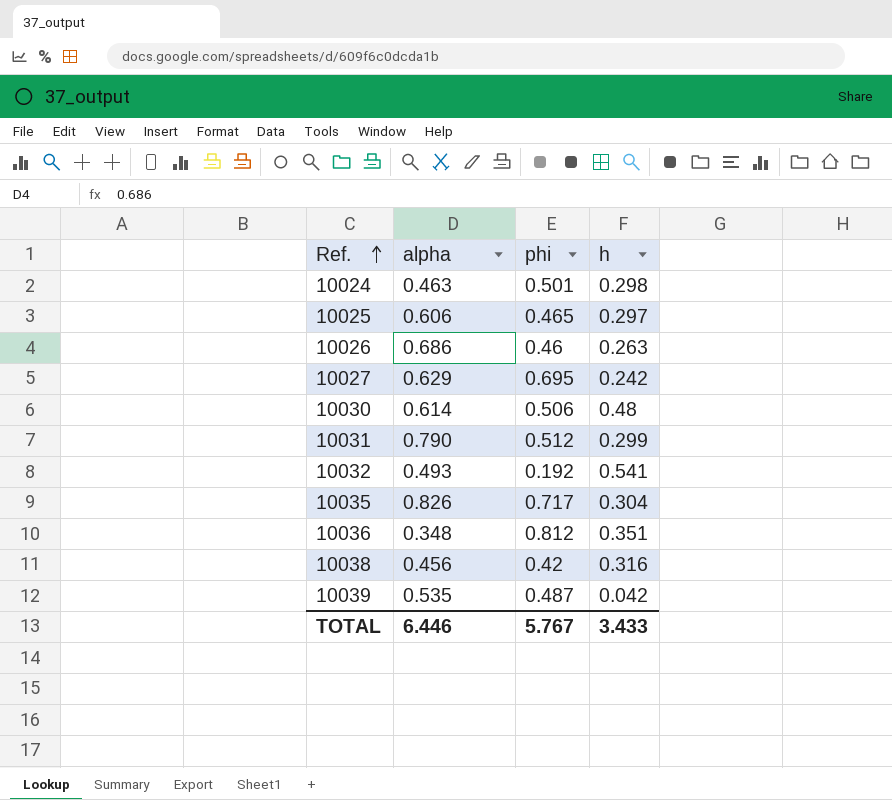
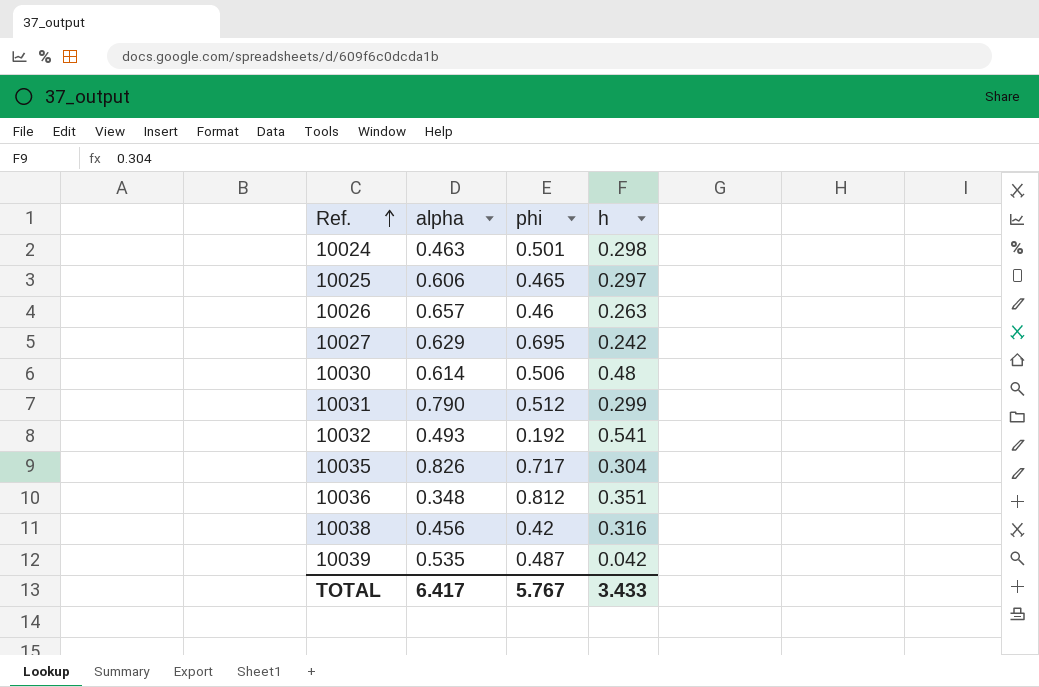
10026 | alpha: 0.686 -> 0.657
TOTAL | alpha: 6.446 -> 6.417

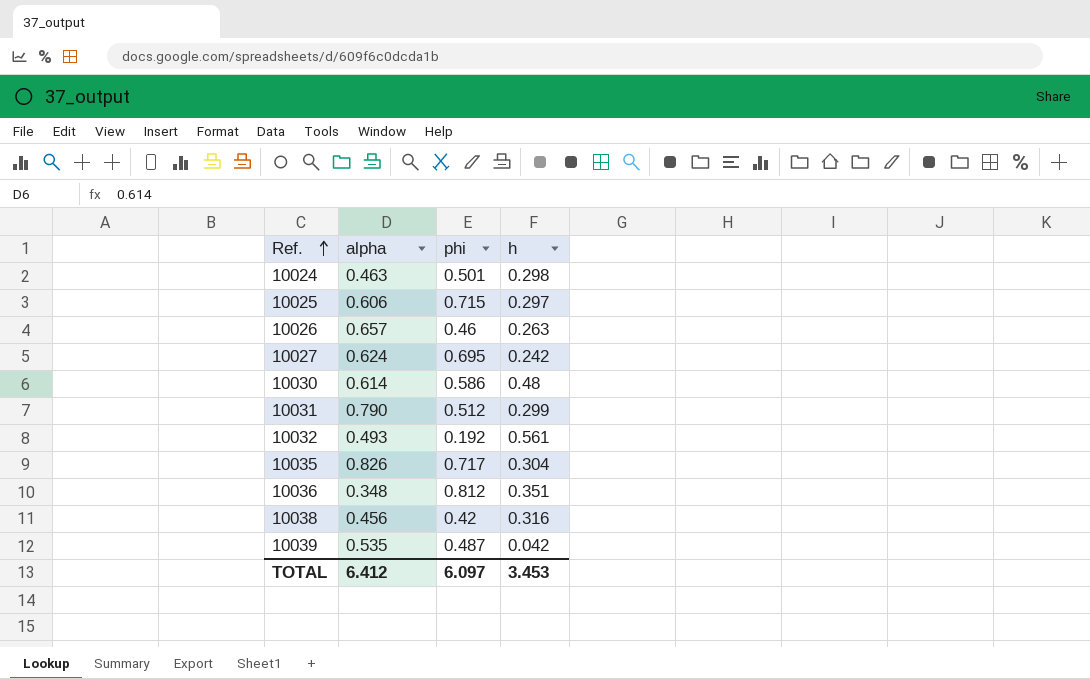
10025 | phi: 0.465 -> 0.715
10027 | alpha: 0.629 -> 0.624
10030 | phi: 0.506 -> 0.586
10032 | h: 0.541 -> 0.561
TOTAL | alpha: 6.417 -> 6.412
TOTAL | phi: 5.767 -> 6.097
TOTAL | h: 3.433 -> 3.453

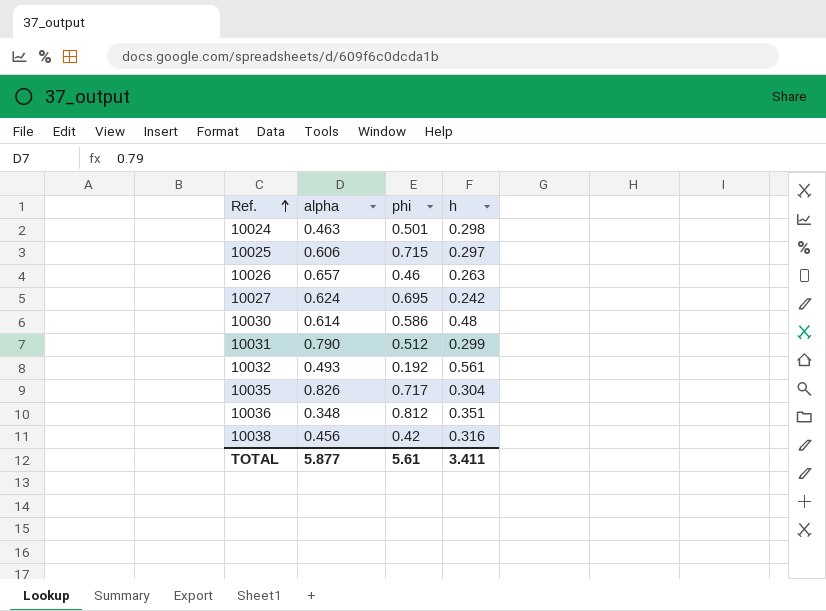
row 10039: 0.535 | 0.487 | 0.042 -> none
TOTAL | alpha: 6.412 -> 5.877
TOTAL | phi: 6.097 -> 5.61
TOTAL | h: 3.453 -> 3.411

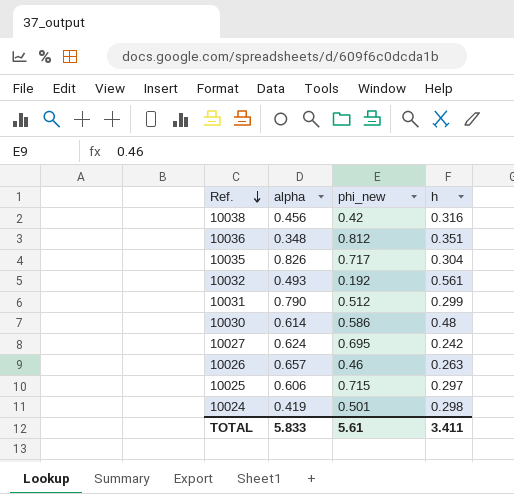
row order: Ref. ascending -> Ref. descending
column name: phi -> phi_new
10024 | alpha: 0.463 -> 0.419
TOTAL | alpha: 5.877 -> 5.833

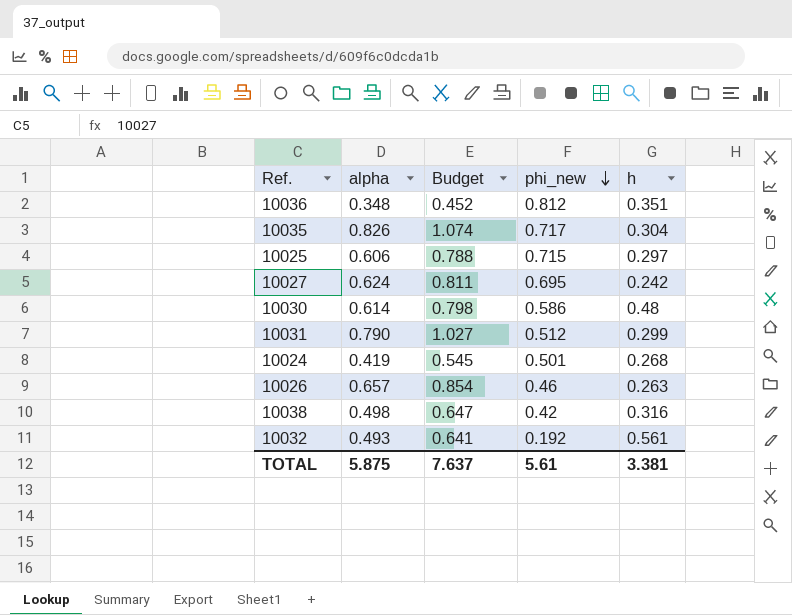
row order: Ref. descending -> phi_new descending
column Budget | formula: none -> [alpha] * 1.3
10024 | h: 0.298 -> 0.268
10038 | alpha: 0.456 -> 0.498
TOTAL | alpha: 5.833 -> 5.875
TOTAL | h: 3.411 -> 3.381

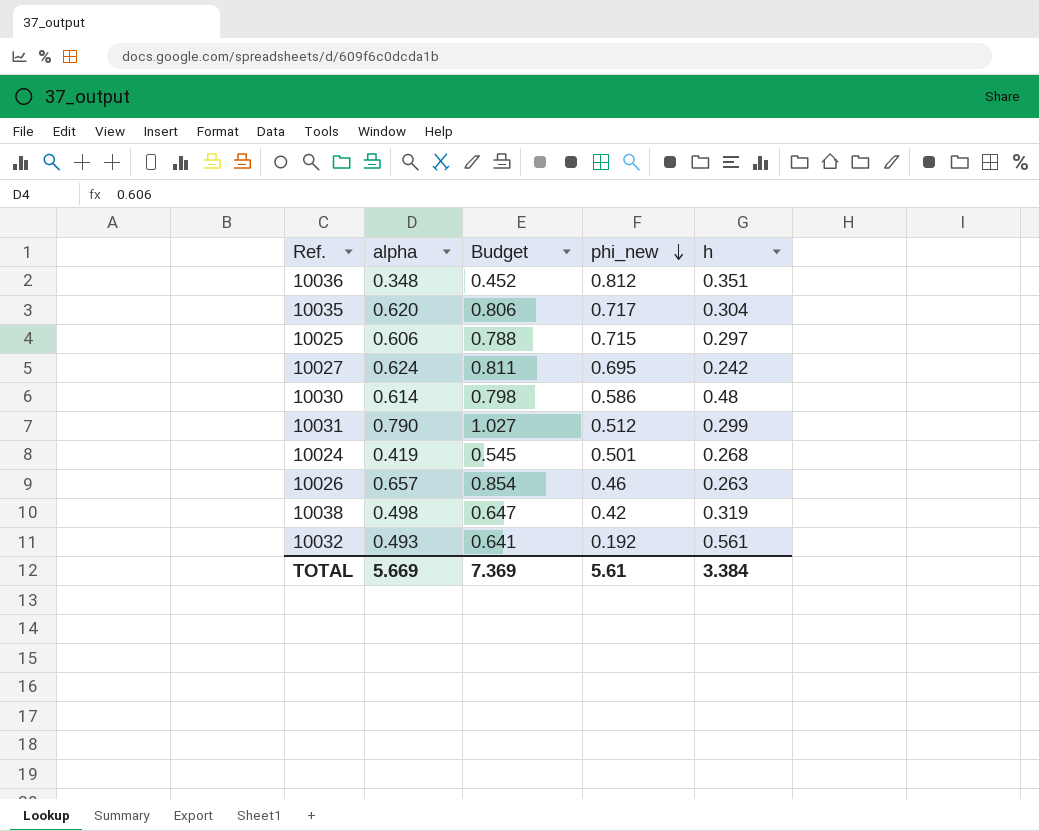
10035 | alpha: 0.826 -> 0.620
10035 | Budget: 1.074 -> 0.806
10038 | h: 0.316 -> 0.319
TOTAL | alpha: 5.875 -> 5.669
TOTAL | Budget: 7.637 -> 7.369
TOTAL | h: 3.381 -> 3.384

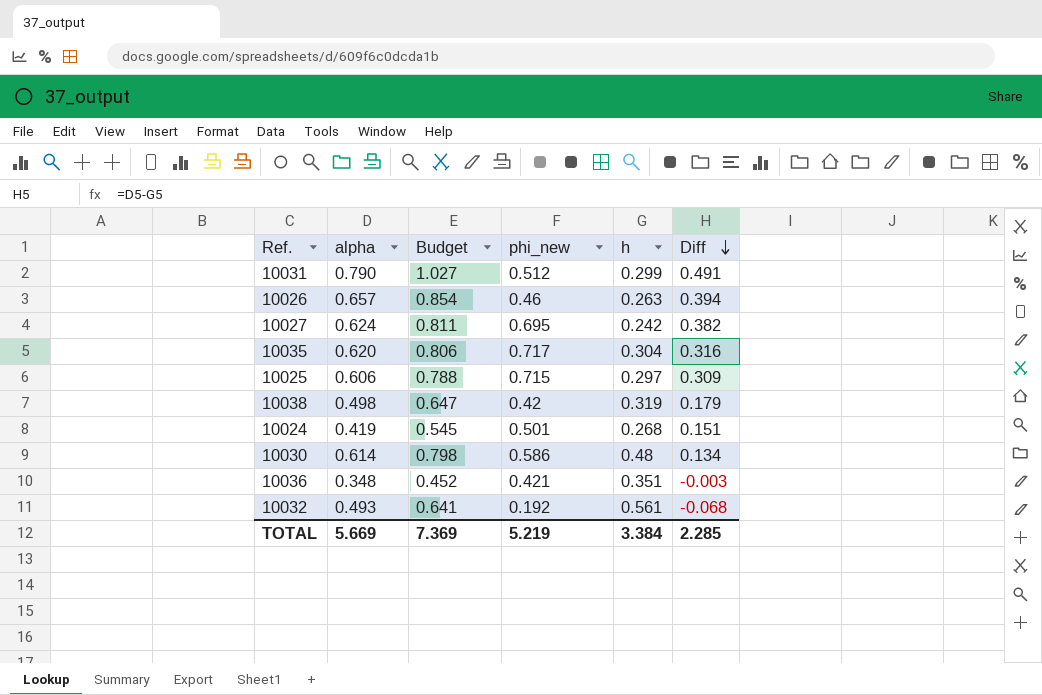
row order: phi_new descending -> Diff descending
column Diff | formula: none -> [alpha] - [h]
10036 | phi_new: 0.812 -> 0.421
TOTAL | phi_new: 5.61 -> 5.219

